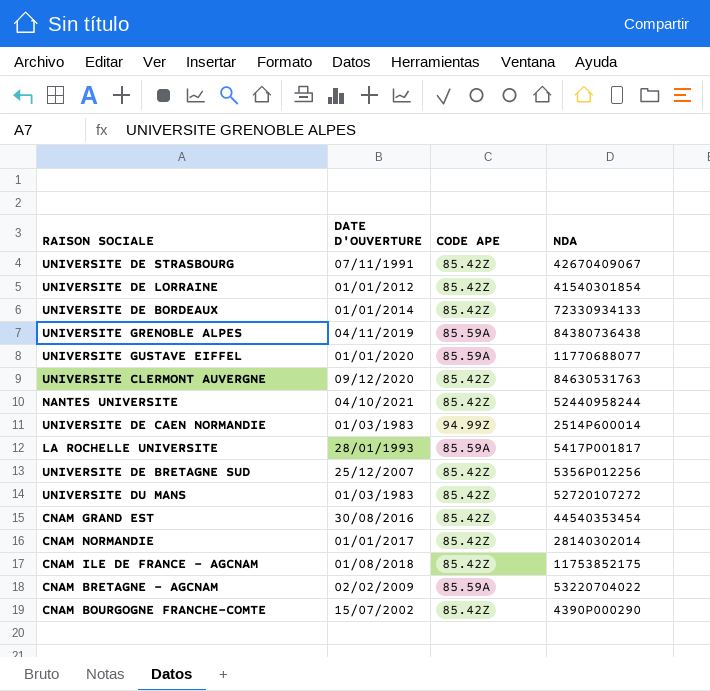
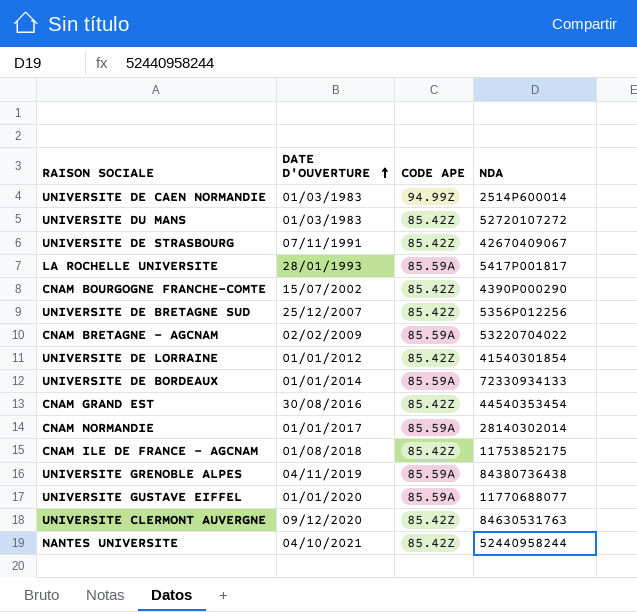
row order: none -> DATE D'OUVERTURE ascending
UNIVERSITE DE BORDEAUX | CODE APE: 85.42Z -> 85.59A
CNAM NORMANDIE | CODE APE: 85.42Z -> 85.59A

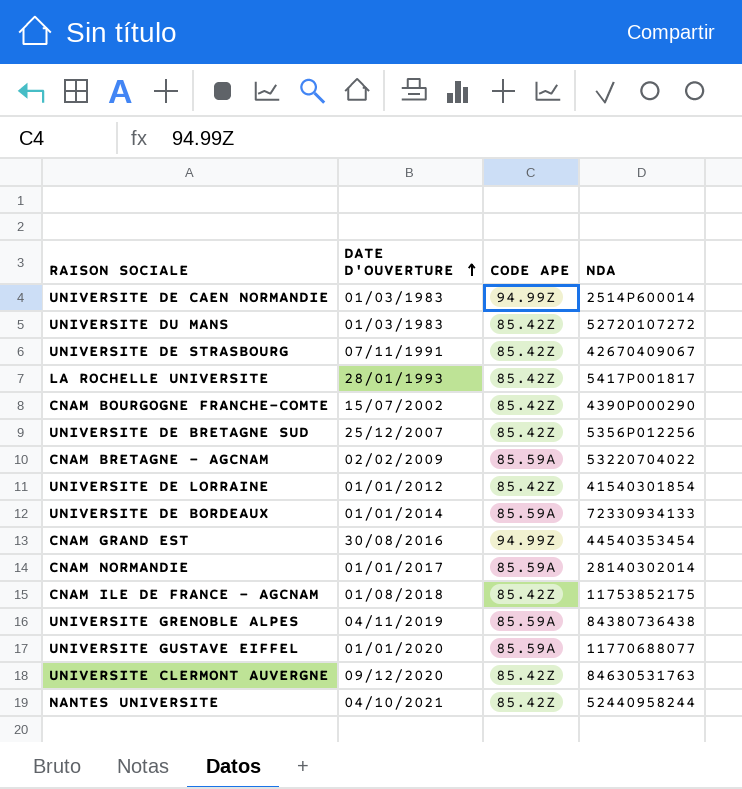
LA ROCHELLE UNIVERSITE | CODE APE: 85.59A -> 85.42Z
CNAM GRAND EST | CODE APE: 85.42Z -> 94.99Z

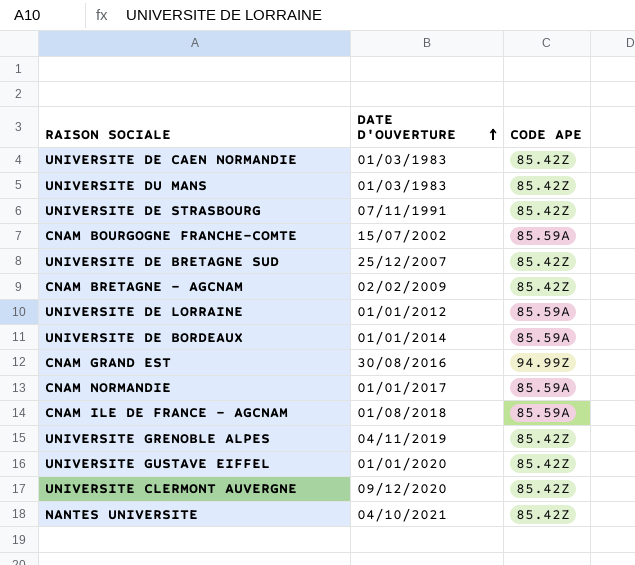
column NDA | position: 4 -> none
row LA ROCHELLE UNIVERSITE: 28/01/1993 | 85.42Z | 5417P001817 -> none
UNIVERSITE DE CAEN NORMANDIE | CODE APE: 94.99Z -> 85.42Z
CNAM BOURGOGNE FRANCHE-COMTE | CODE APE: 85.42Z -> 85.59A
CNAM BRETAGNE - AGCNAM | CODE APE: 85.59A -> 85.42Z
UNIVERSITE DE LORRAINE | CODE APE: 85.42Z -> 85.59A
CNAM ILE DE FRANCE - AGCNAM | CODE APE: 85.42Z -> 85.59A
UNIVERSITE GRENOBLE ALPES | CODE APE: 85.59A -> 85.42Z
UNIVERSITE GUSTAVE EIFFEL | CODE APE: 85.59A -> 85.42Z

